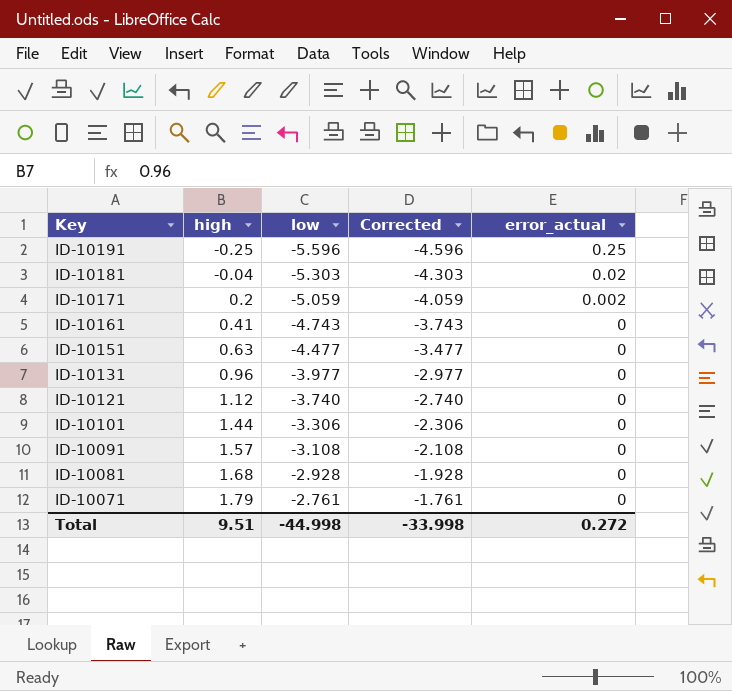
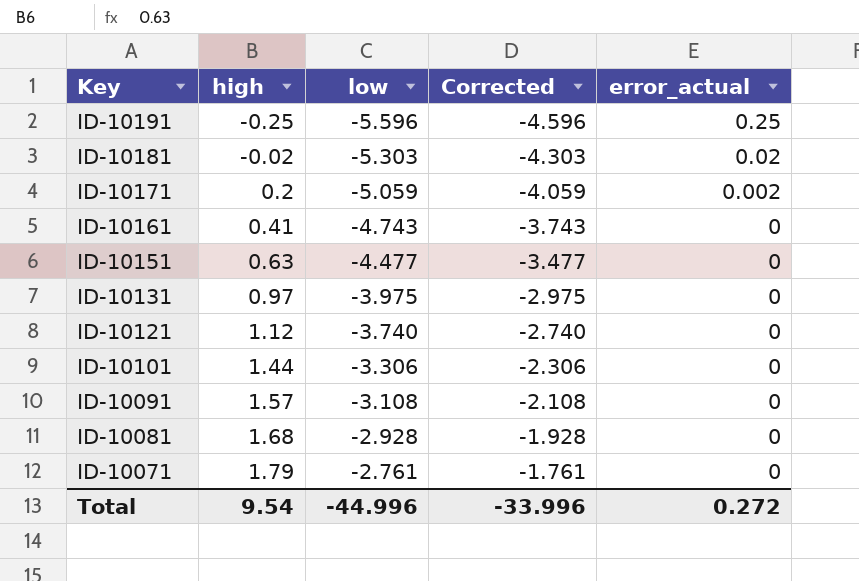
ID-10181 | high: -0.04 -> -0.02
ID-10131 | high: 0.96 -> 0.97
ID-10131 | low: -3.977 -> -3.975
ID-10131 | Corrected: -2.977 -> -2.975
Total | high: 9.51 -> 9.54
Total | low: -44.998 -> -44.996
Total | Corrected: -33.998 -> -33.996

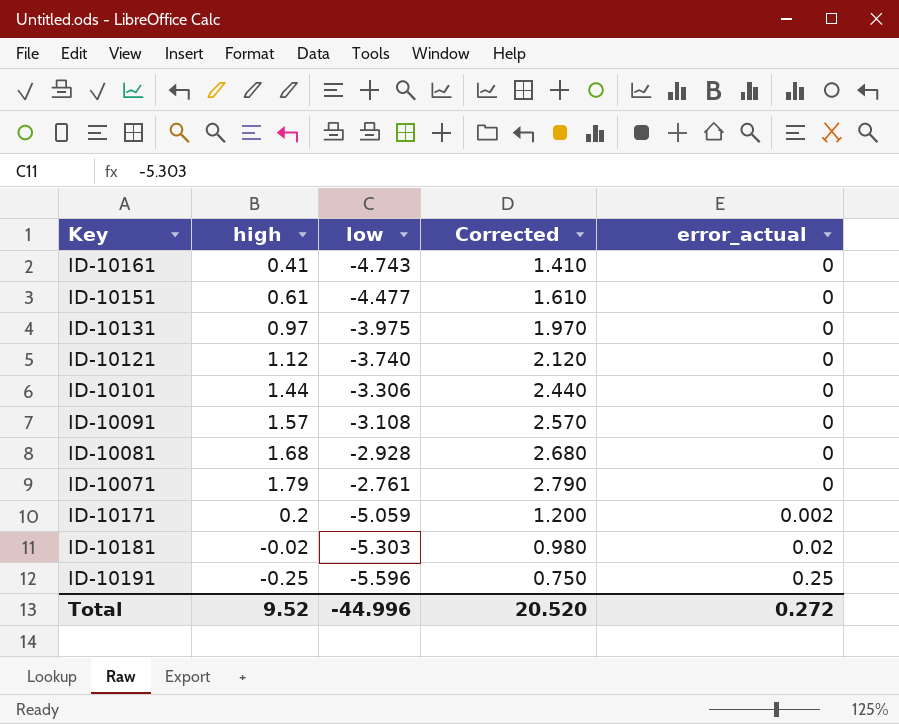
row order: Key descending -> error_actual ascending
column Corrected | formula: [low] + 1 -> [high] + 1
ID-10151 | high: 0.63 -> 0.61
Total | high: 9.54 -> 9.52
Total | Corrected: -33.996 -> 20.520

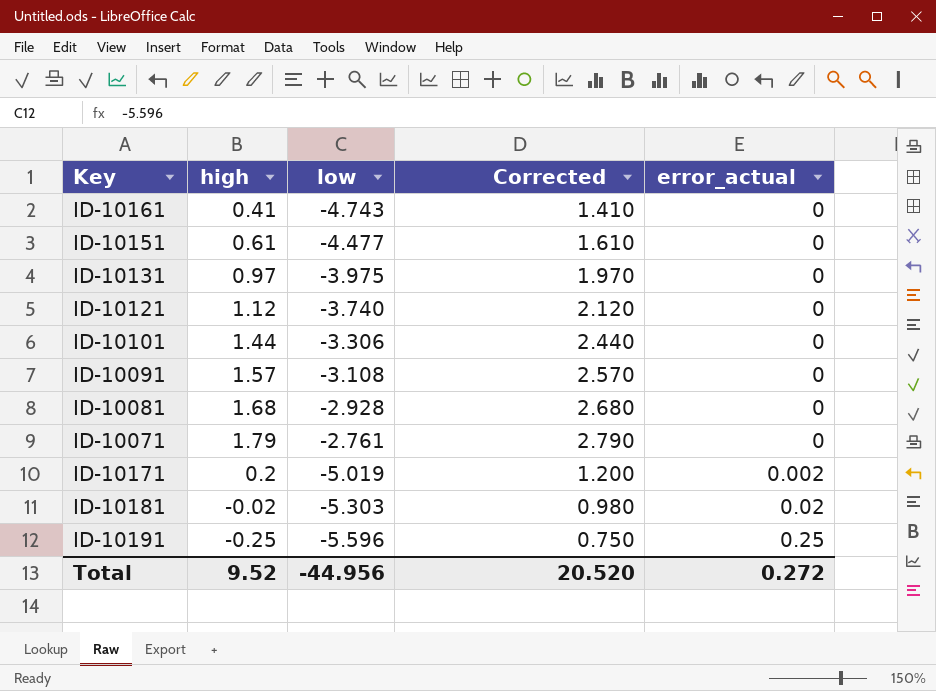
ID-10171 | low: -5.059 -> -5.019
Total | low: -44.996 -> -44.956

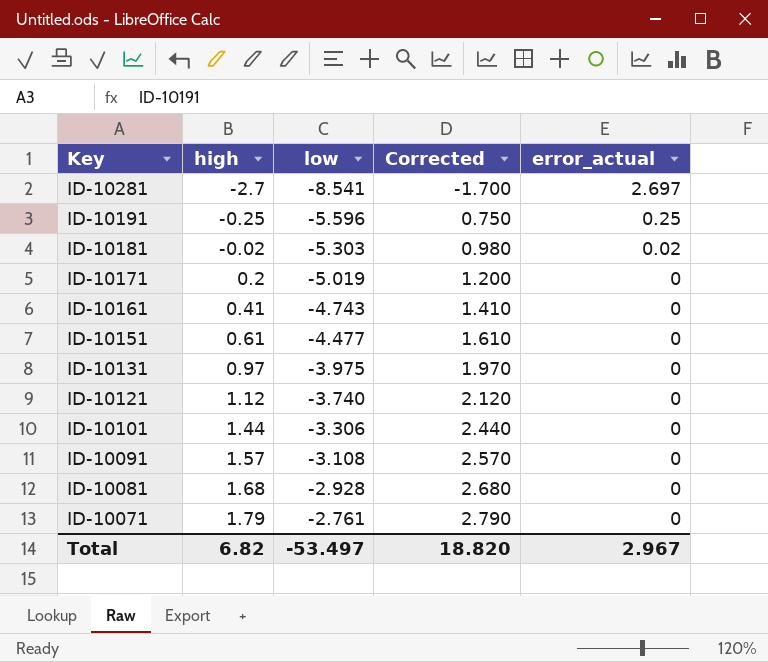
row order: error_actual ascending -> Key descending
row ID-10281: none -> -2.7 | -8.541 | -1.700 | 2.697
ID-10171 | error_actual: 0.002 -> 0
Total | high: 9.52 -> 6.82
Total | low: -44.956 -> -53.497
Total | Corrected: 20.520 -> 18.820
Total | error_actual: 0.272 -> 2.967

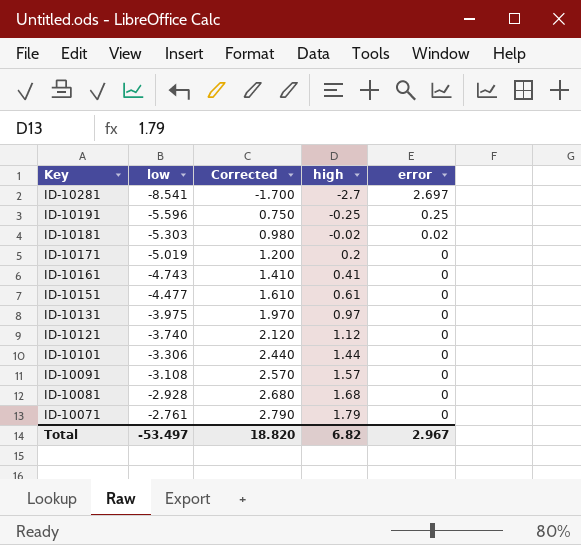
column high | position: 2 -> 4
column name: error_actual -> error

